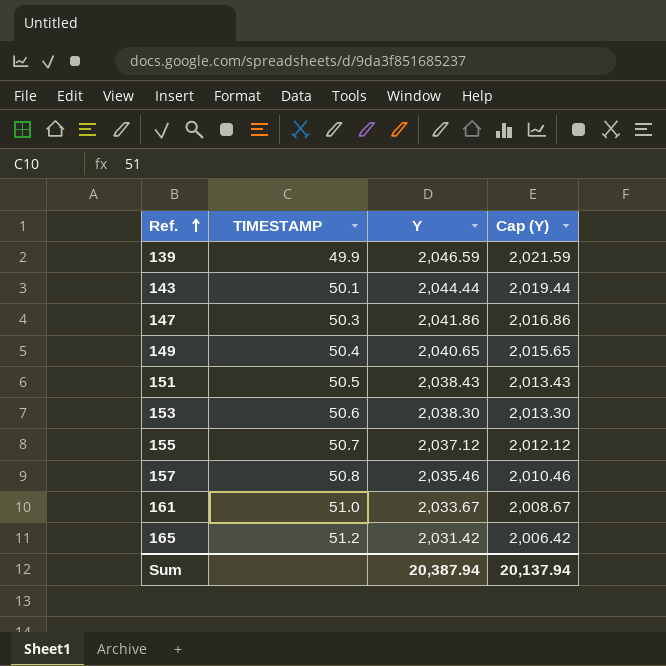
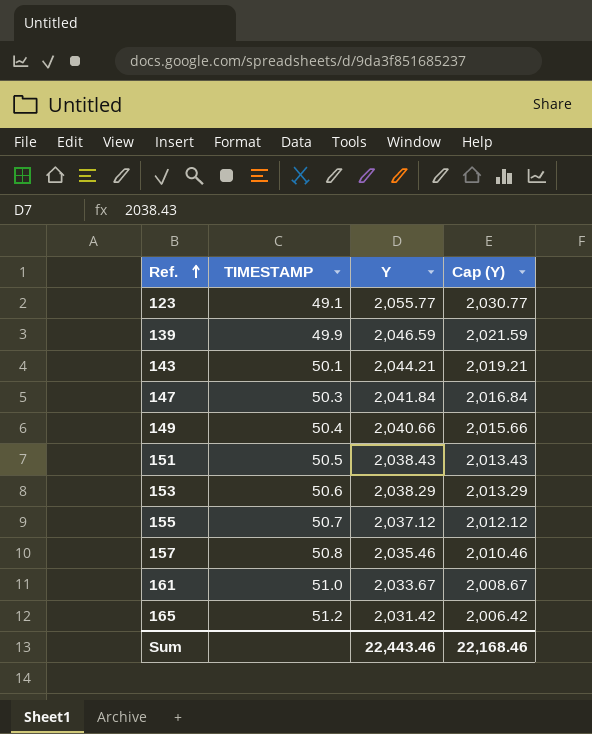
row 123: none -> 49.1 | 2,055.77 | 2,030.77
143 | Y: 2,044.44 -> 2,044.21
143 | Cap (Y): 2,019.44 -> 2,019.21
147 | Y: 2,041.86 -> 2,041.84
147 | Cap (Y): 2,016.86 -> 2,016.84
149 | Y: 2,040.65 -> 2,040.66
149 | Cap (Y): 2,015.65 -> 2,015.66
153 | Y: 2,038.30 -> 2,038.29
153 | Cap (Y): 2,013.30 -> 2,013.29
Sum | Y: 20,387.94 -> 22,443.46
Sum | Cap (Y): 20,137.94 -> 22,168.46

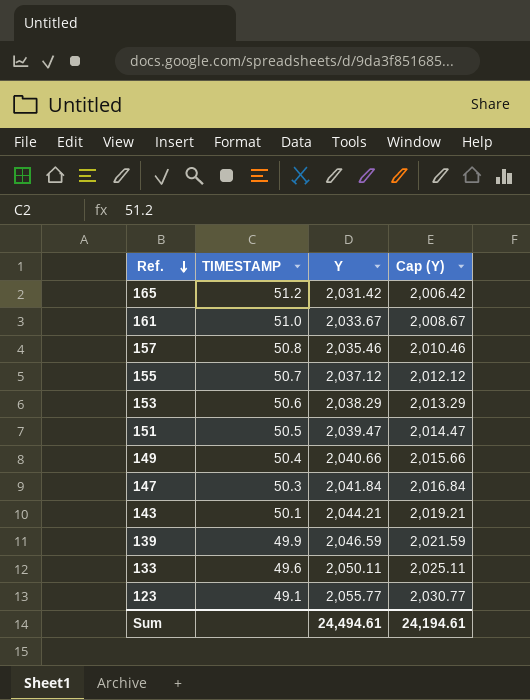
row order: Ref. ascending -> Ref. descending
151 | Y: 2,038.43 -> 2,039.47
151 | Cap (Y): 2,013.43 -> 2,014.47
row 133: none -> 49.6 | 2,050.11 | 2,025.11
Sum | Y: 22,443.46 -> 24,494.61
Sum | Cap (Y): 22,168.46 -> 24,194.61

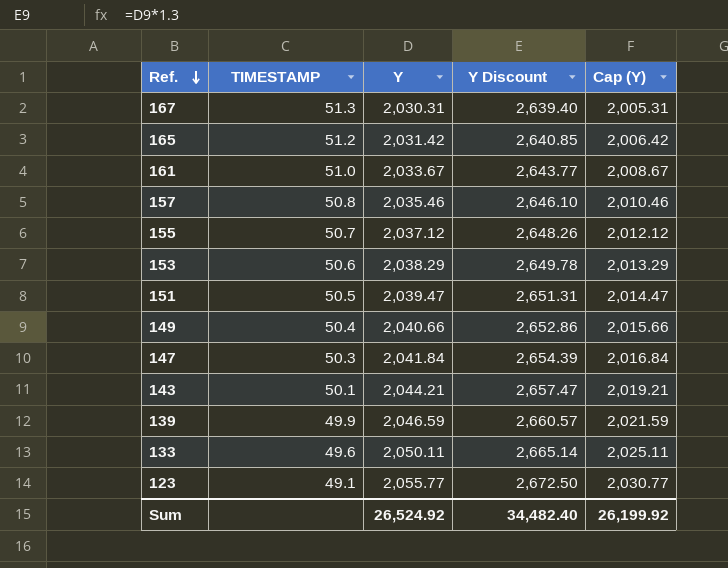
column Y Discount | formula: none -> [Y] * 1.3
row 167: none -> 51.3 | 2,030.31 | 2,639.40 | 2,005.31
Sum | Y: 24,494.61 -> 26,524.92
Sum | Cap (Y): 24,194.61 -> 26,199.92

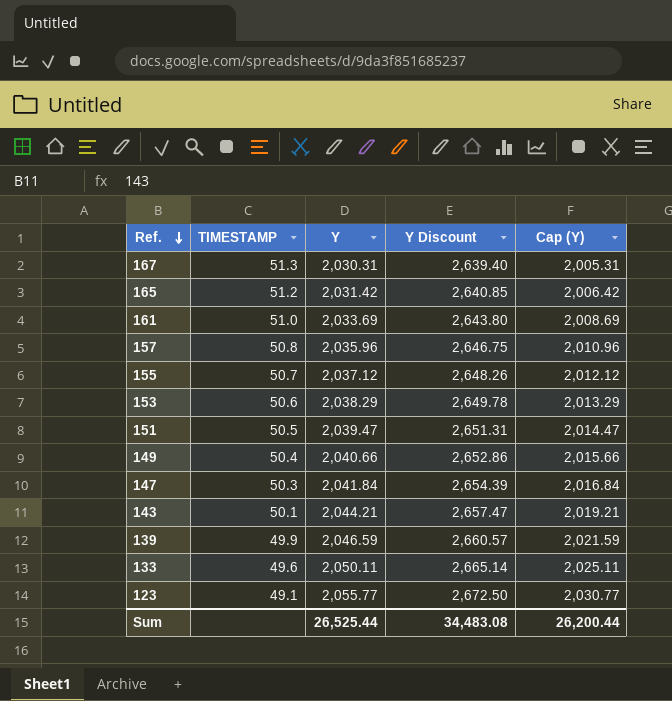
161 | Y: 2,033.67 -> 2,033.69
161 | Y Discount: 2,643.77 -> 2,643.80
161 | Cap (Y): 2,008.67 -> 2,008.69
157 | Y: 2,035.46 -> 2,035.96
157 | Y Discount: 2,646.10 -> 2,646.75
157 | Cap (Y): 2,010.46 -> 2,010.96
Sum | Y: 26,524.92 -> 26,525.44
Sum | Y Discount: 34,482.40 -> 34,483.08
Sum | Cap (Y): 26,199.92 -> 26,200.44

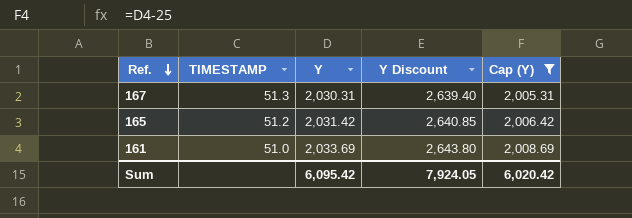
filter: none -> Cap (Y) <= 2,008.69
Sum | Y: 26,525.44 -> 6,095.42
Sum | Y Discount: 34,483.08 -> 7,924.05
Sum | Cap (Y): 26,200.44 -> 6,020.42

